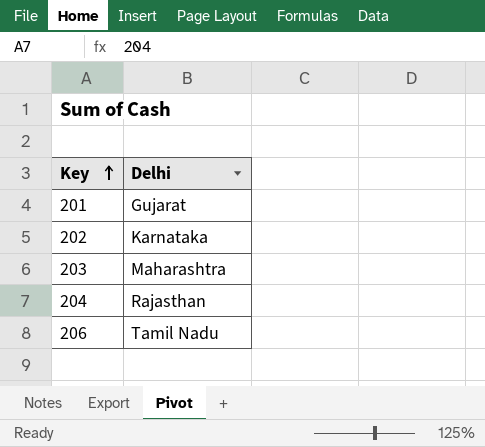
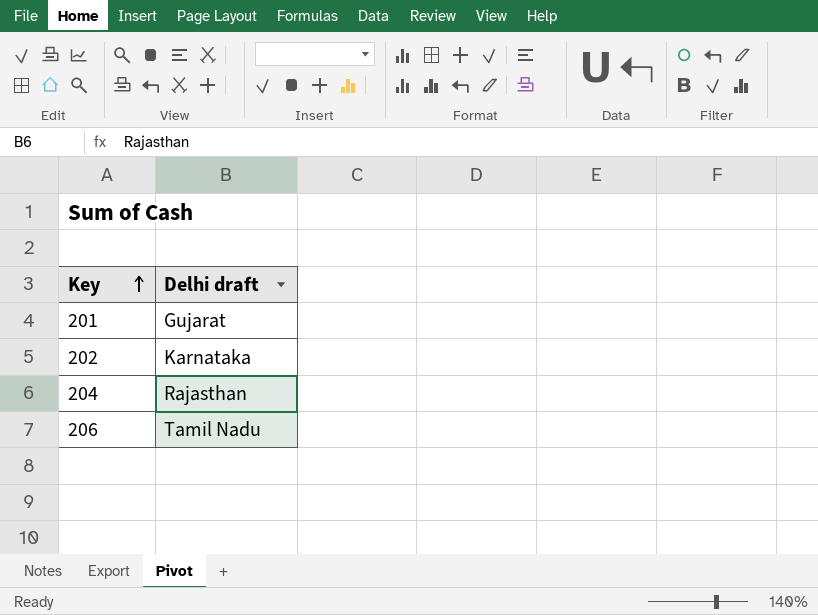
column name: Delhi -> Delhi draft
row 203: Maharashtra -> none

